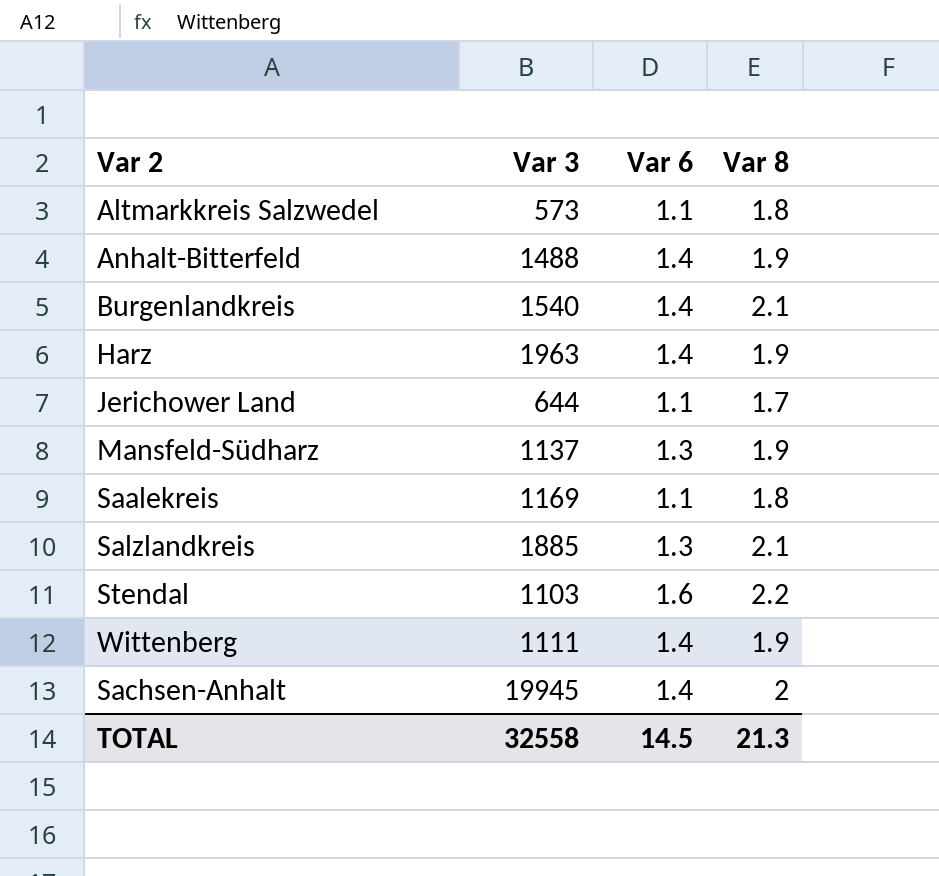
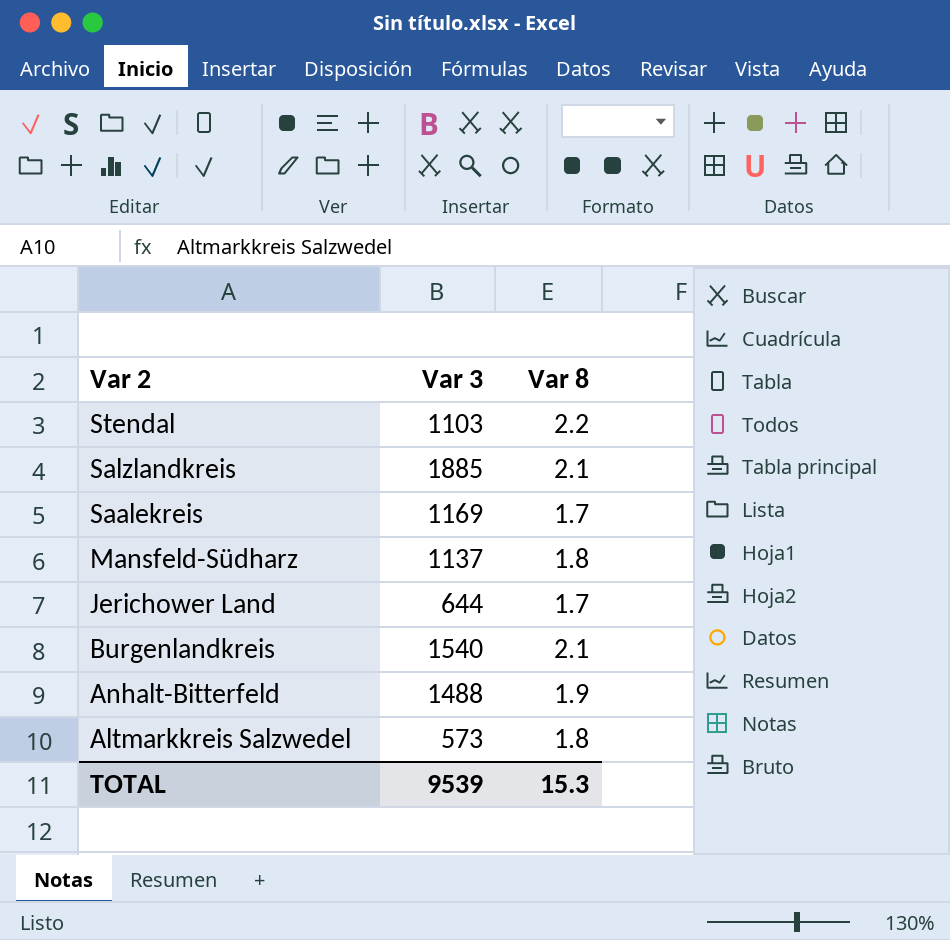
row order: none -> Var 2 descending
column Var 6 | position: 3 -> none
row Harz: 1963 | 1.4 | 1.9 -> none
row Wittenberg: 1111 | 1.4 | 1.9 -> none
row Sachsen-Anhalt: 19945 | 1.4 | 2 -> none
Saalekreis | Var 8: 1.8 -> 1.7
Mansfeld-Südharz | Var 8: 1.9 -> 1.8
TOTAL | Var 3: 32558 -> 9539
TOTAL | Var 8: 21.3 -> 15.3

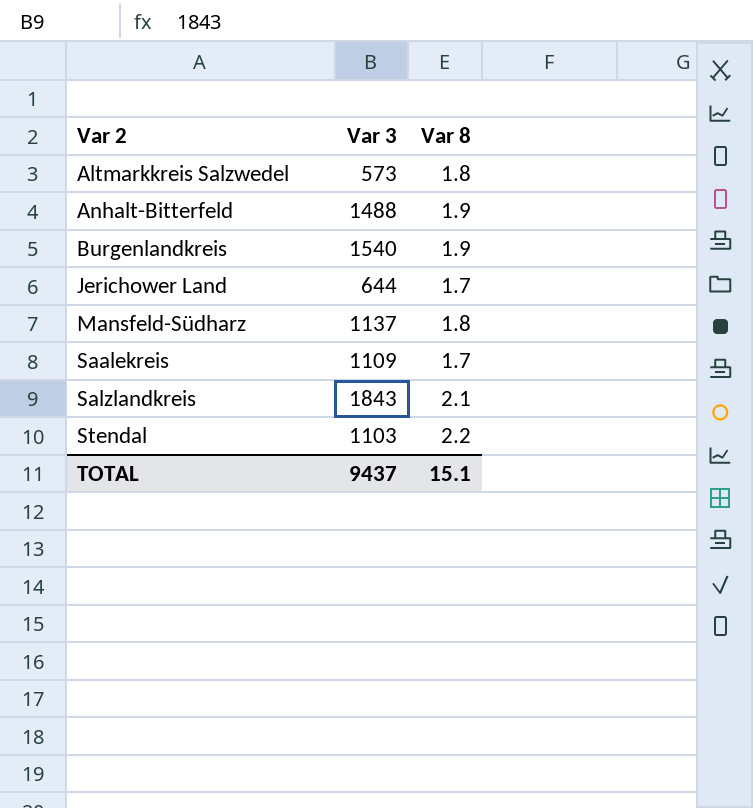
row order: Var 2 descending -> Var 2 ascending
Burgenlandkreis | Var 8: 2.1 -> 1.9
Saalekreis | Var 3: 1169 -> 1109
Salzlandkreis | Var 3: 1885 -> 1843
TOTAL | Var 3: 9539 -> 9437
TOTAL | Var 8: 15.3 -> 15.1

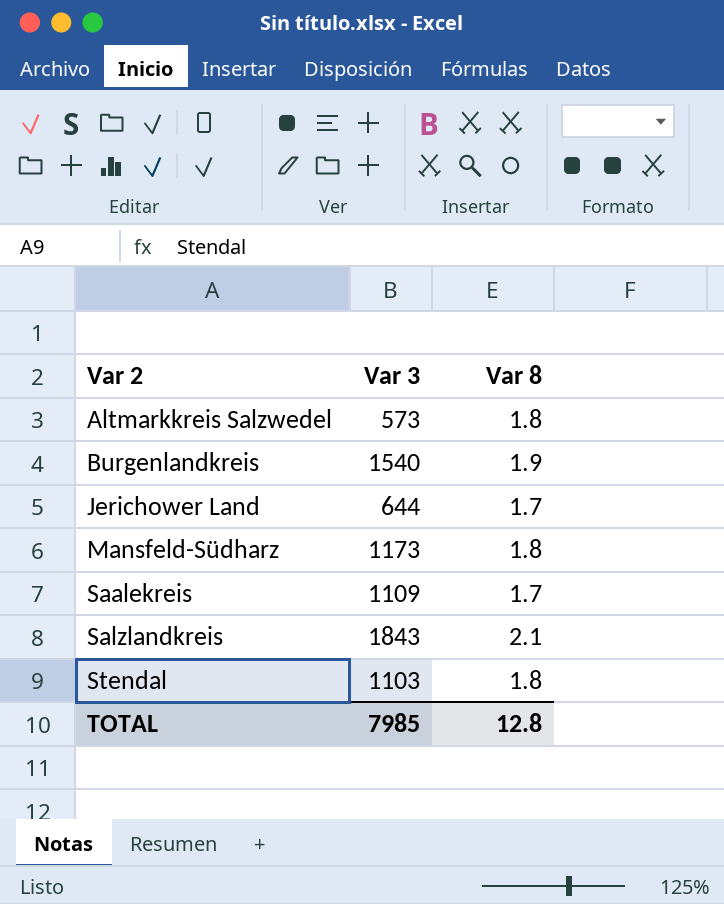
row Anhalt-Bitterfeld: 1488 | 1.9 -> none
Mansfeld-Südharz | Var 3: 1137 -> 1173
Stendal | Var 8: 2.2 -> 1.8
TOTAL | Var 3: 9437 -> 7985
TOTAL | Var 8: 15.1 -> 12.8

